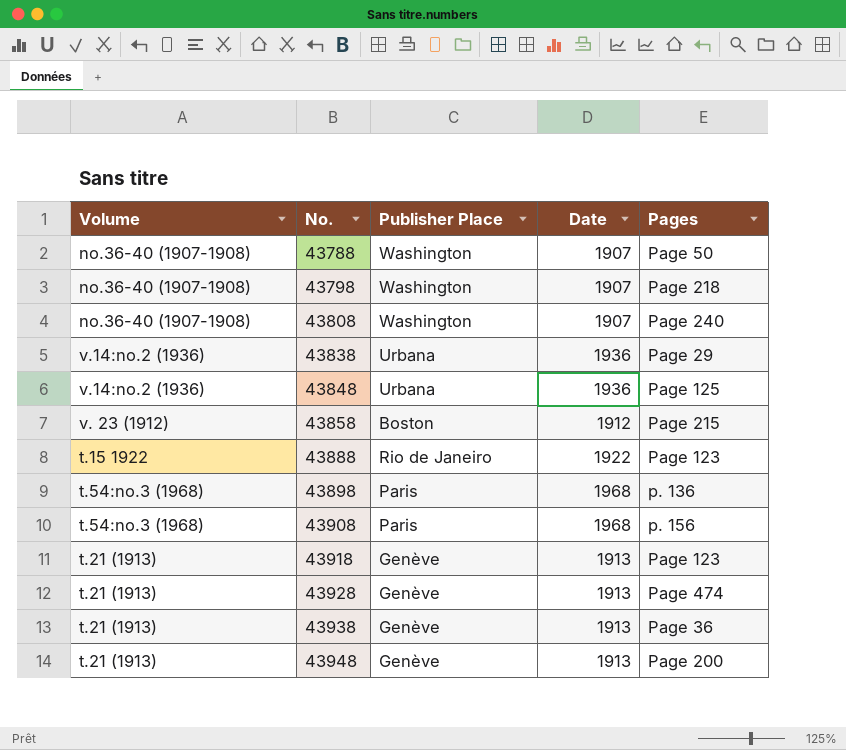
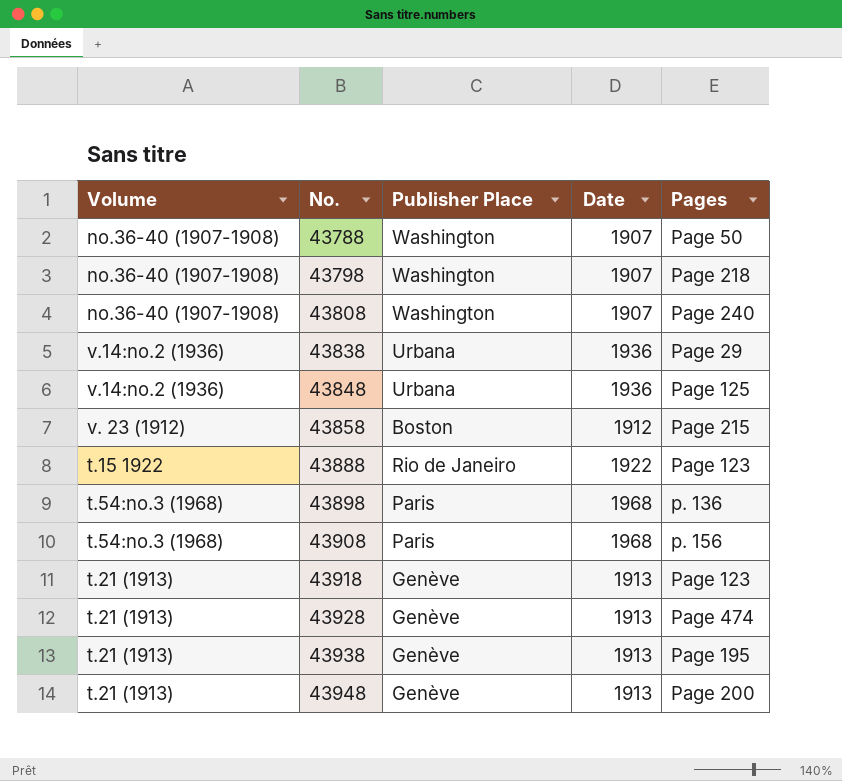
43938 | Pages: Page 36 -> Page 195

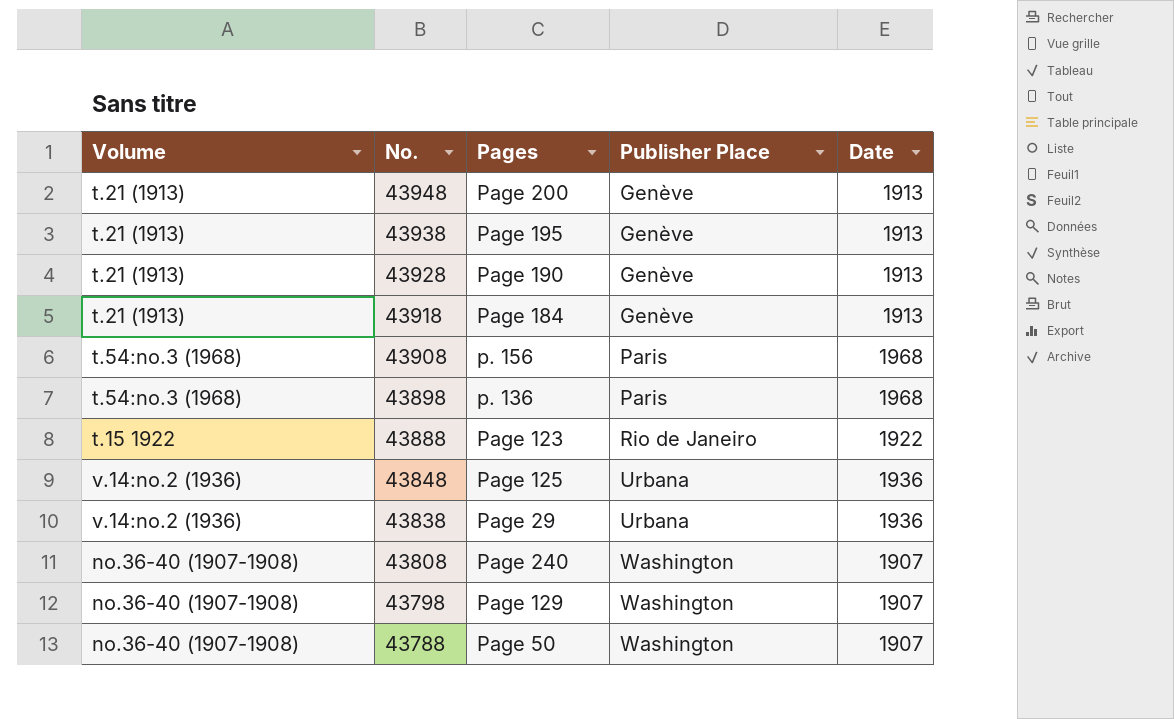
row order: No. ascending -> No. descending
column Pages | position: 5 -> 3
row 43858: v. 23 (1912) | Boston | 1912 | Page 215 -> none
43928 | Pages: Page 474 -> Page 190
43918 | Pages: Page 123 -> Page 184
43798 | Pages: Page 218 -> Page 129

